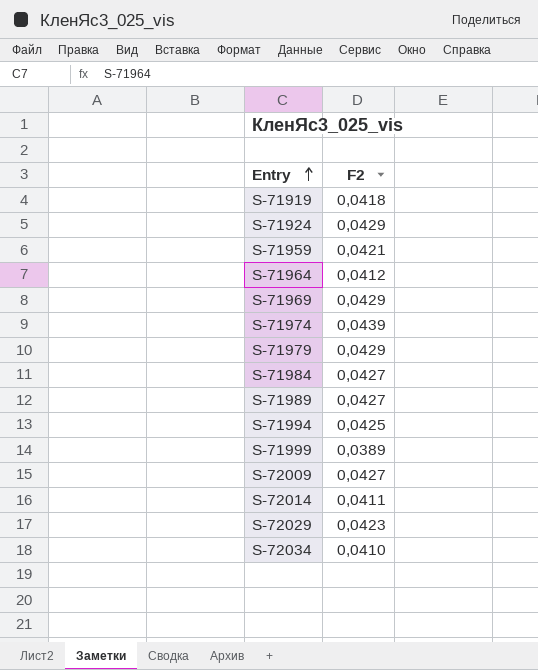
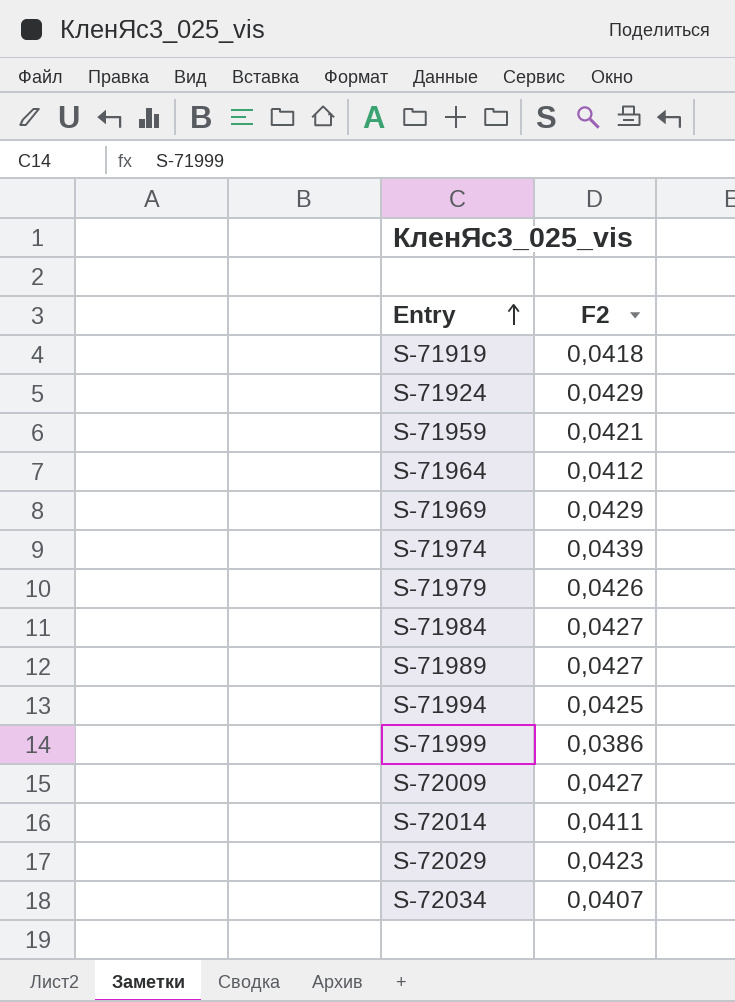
S-71979 | F2: 0,0429 -> 0,0426
S-71999 | F2: 0,0389 -> 0,0386
S-72034 | F2: 0,0410 -> 0,0407

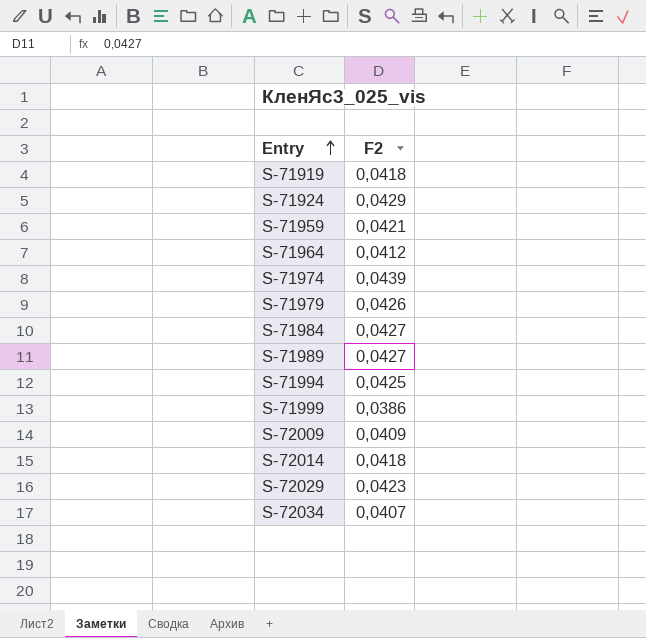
row S-71969: 0,0429 -> none
S-72009 | F2: 0,0427 -> 0,0409
S-72014 | F2: 0,0411 -> 0,0418

